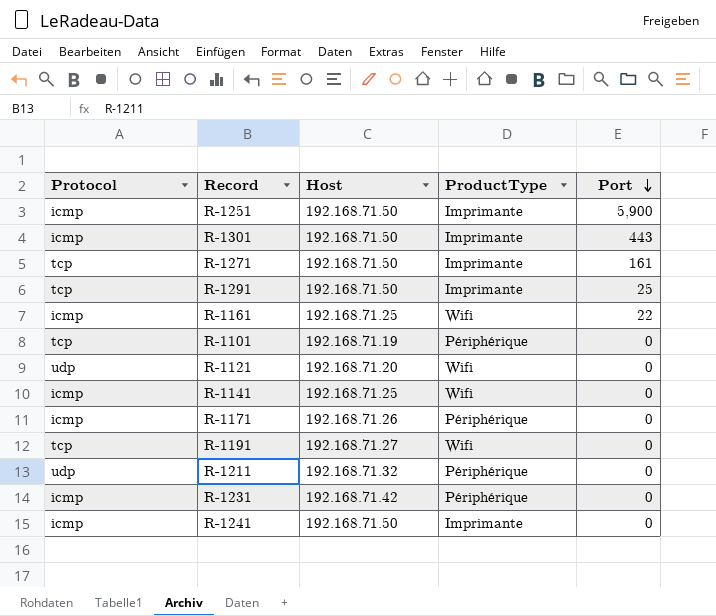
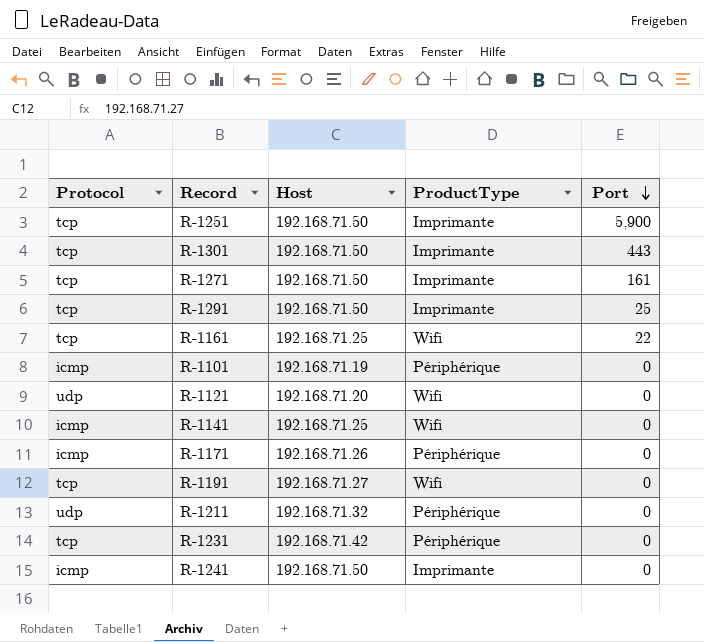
R-1251 | Protocol: icmp -> tcp
R-1301 | Protocol: icmp -> tcp
R-1161 | Protocol: icmp -> tcp
R-1101 | Protocol: tcp -> icmp
R-1231 | Protocol: icmp -> tcp

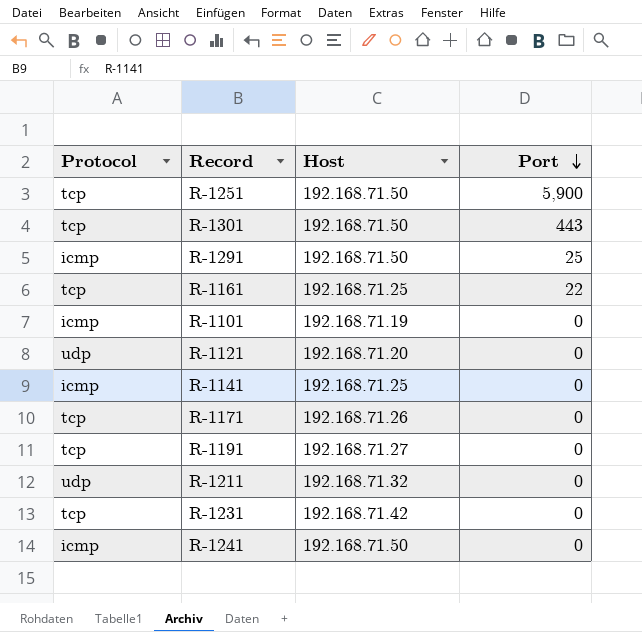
column ProductType | position: 4 -> none
row R-1271: tcp | 192.168.71.50 | Imprimante | 161 -> none
R-1291 | Protocol: tcp -> icmp
R-1171 | Protocol: icmp -> tcp

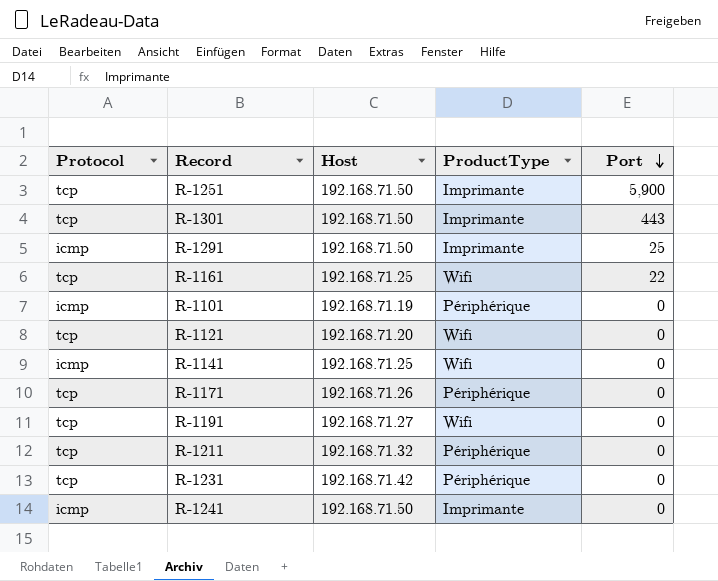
column ProductType | position: none -> 4
R-1121 | Protocol: udp -> tcp
R-1211 | Protocol: udp -> tcp

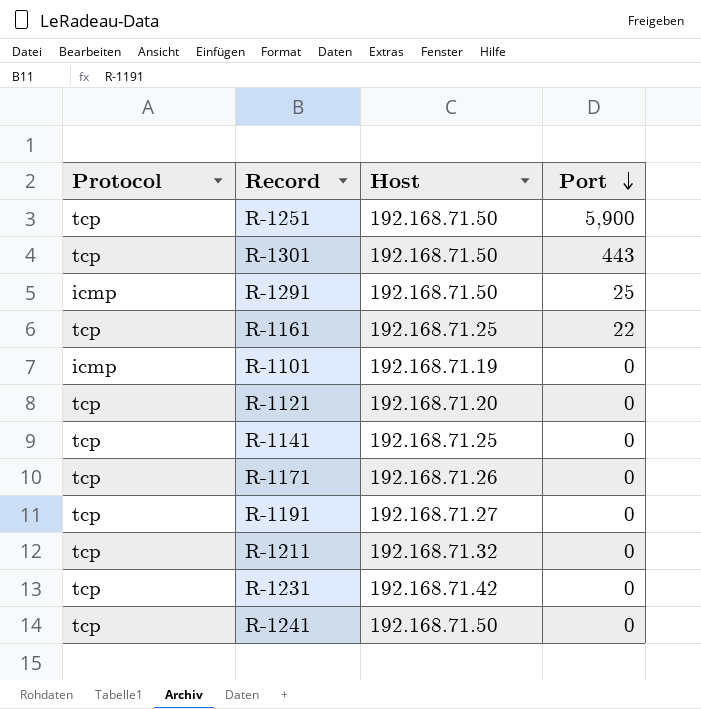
column ProductType | position: 4 -> none
R-1141 | Protocol: icmp -> tcp
R-1241 | Protocol: icmp -> tcp

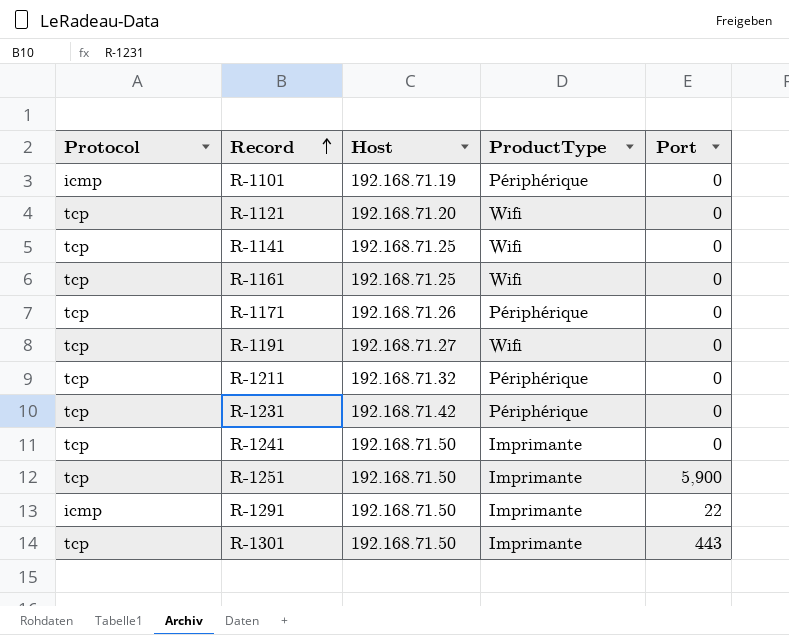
row order: Port descending -> Record ascending
column ProductType | position: none -> 4
R-1161 | Port: 22 -> 0
R-1291 | Port: 25 -> 22

